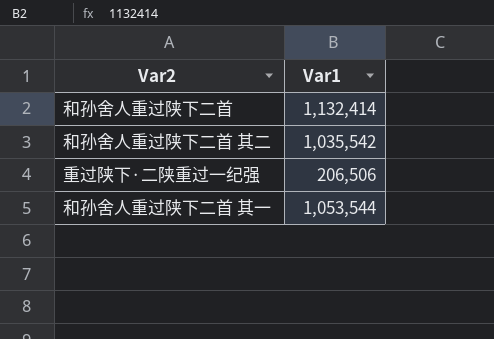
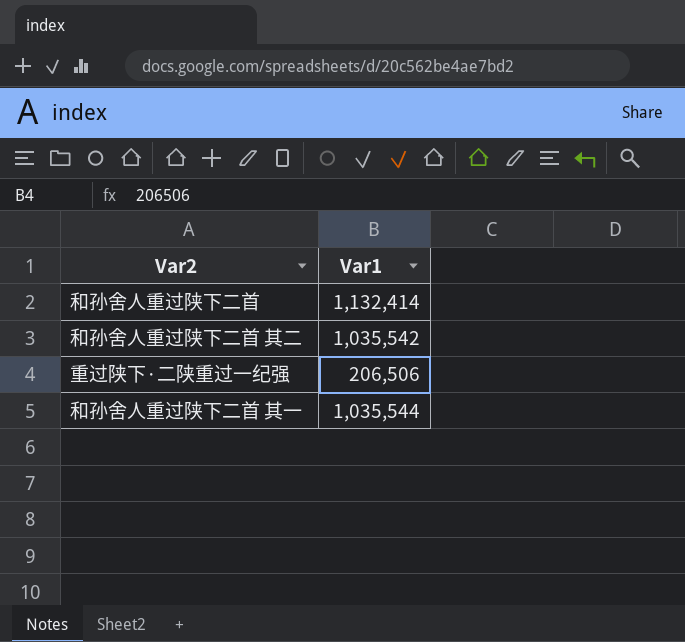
和孙舍人重过陕下二首 其一 | Var1: 1,053,544 -> 1,035,544

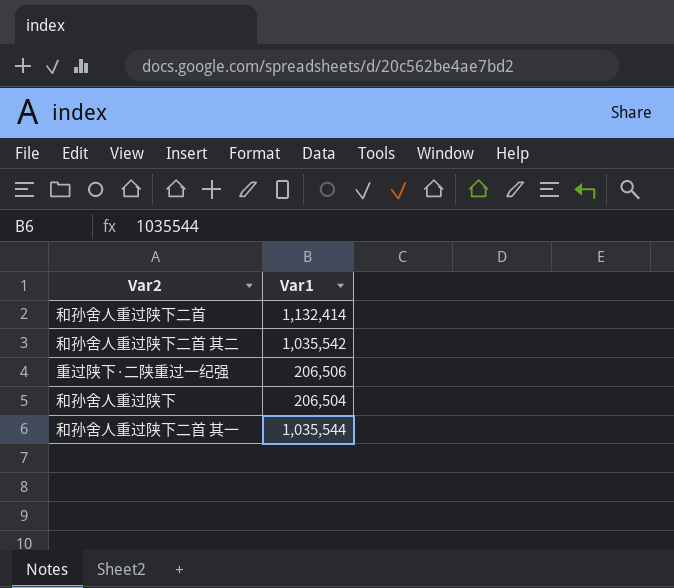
row 和孙舍人重过陕下: none -> 206,504

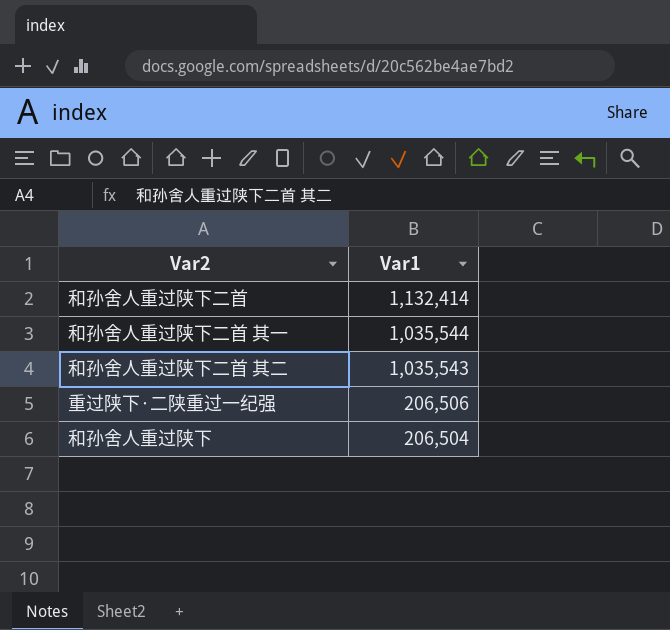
row order: none -> Var1 descending
和孙舍人重过陕下二首 其二 | Var1: 1,035,542 -> 1,035,543

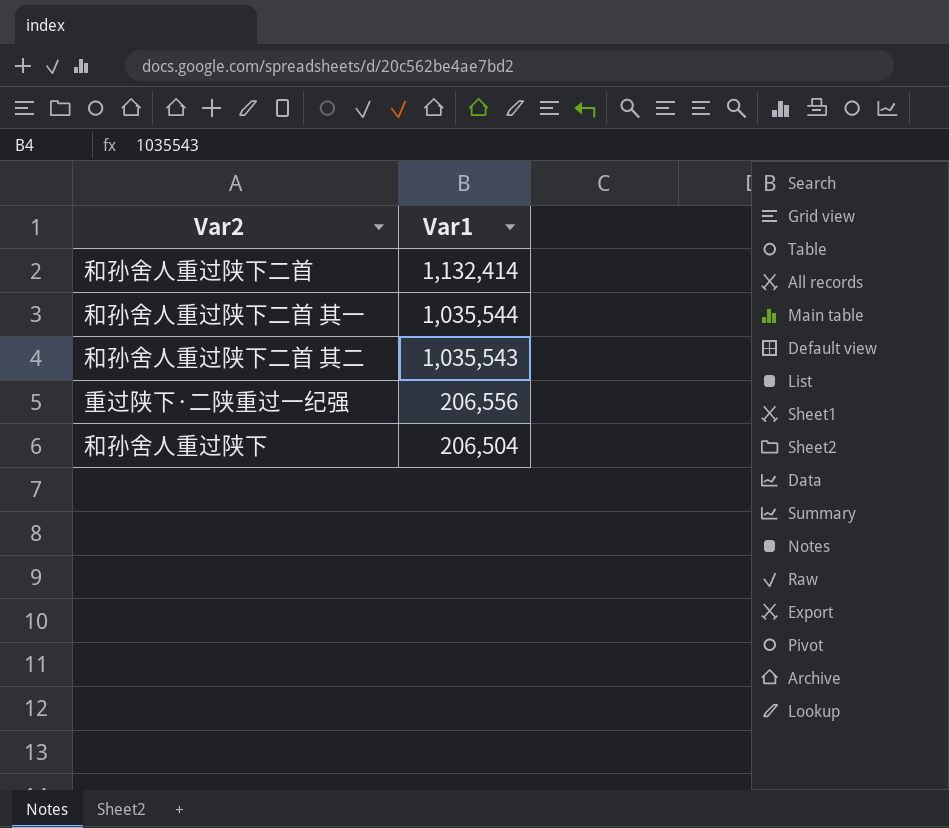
重过陕下·二陕重过一纪强 | Var1: 206,506 -> 206,556

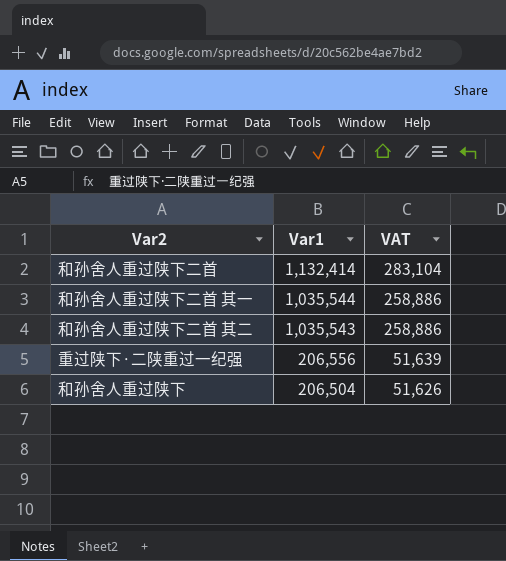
column VAT | formula: none -> [Var1] * 0.25

